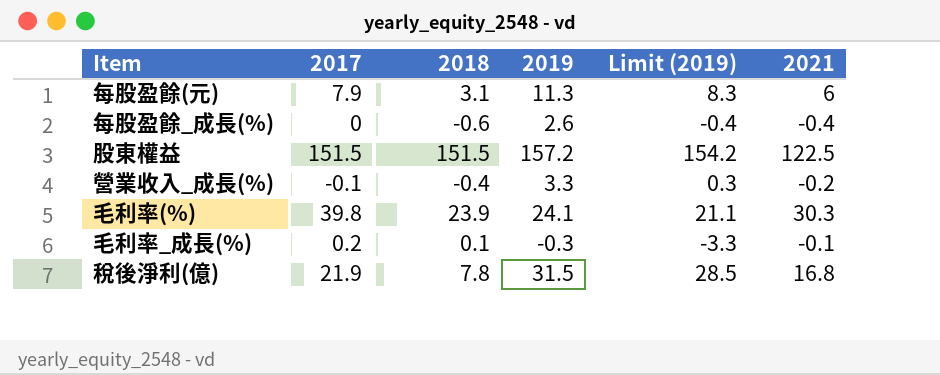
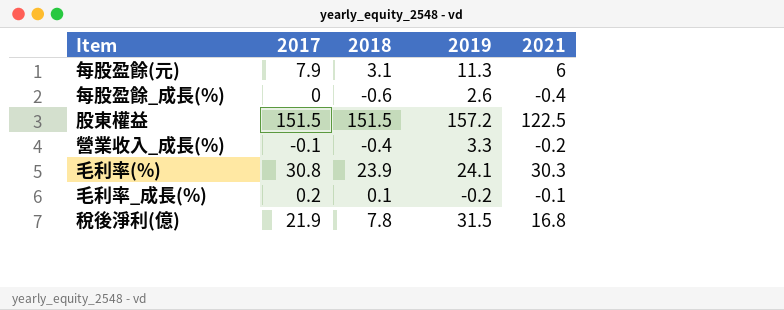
column Limit (2019) | formula: [2019] - 3 -> none
毛利率(%) | 2017: 39.8 -> 30.8
毛利率_成長(%) | 2019: -0.3 -> -0.2

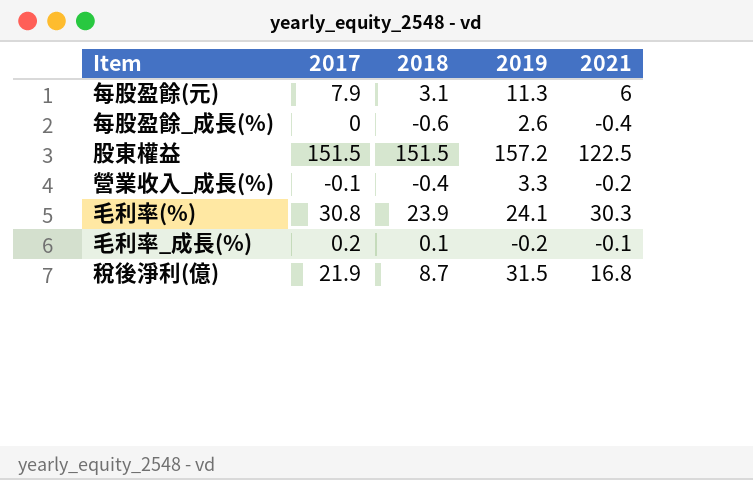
稅後淨利(億) | 2018: 7.8 -> 8.7

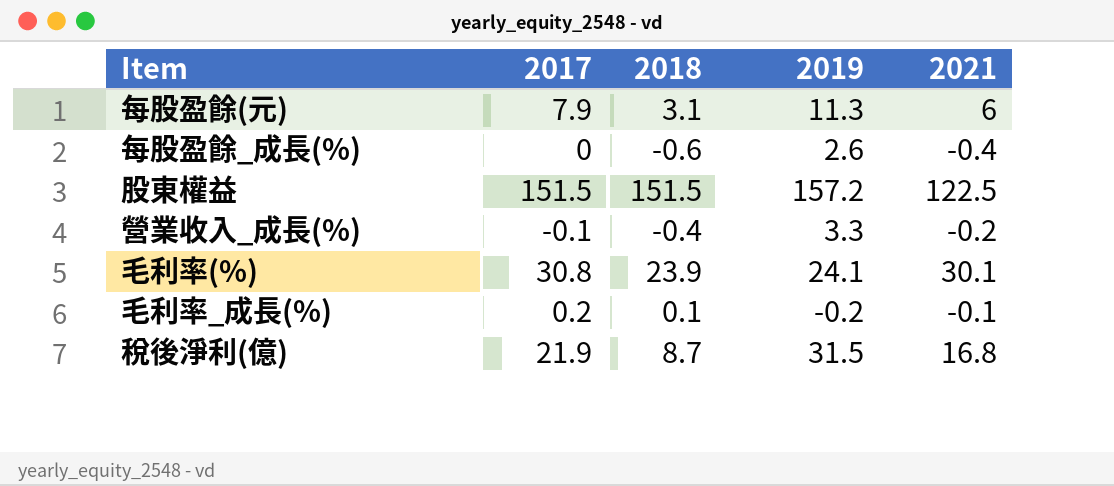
毛利率(%) | 2021: 30.3 -> 30.1

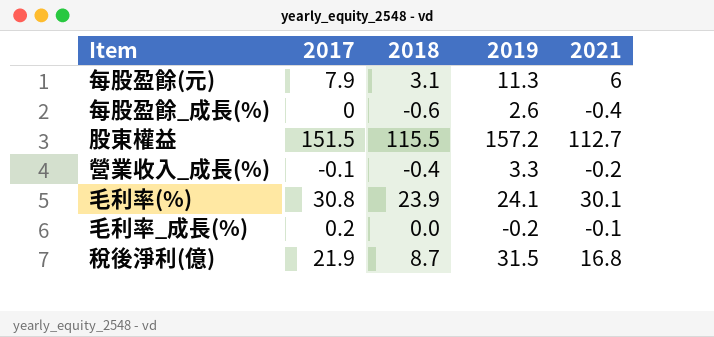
股東權益 | 2018: 151.5 -> 115.5
股東權益 | 2021: 122.5 -> 112.7
毛利率_成長(%) | 2018: 0.1 -> 0.0

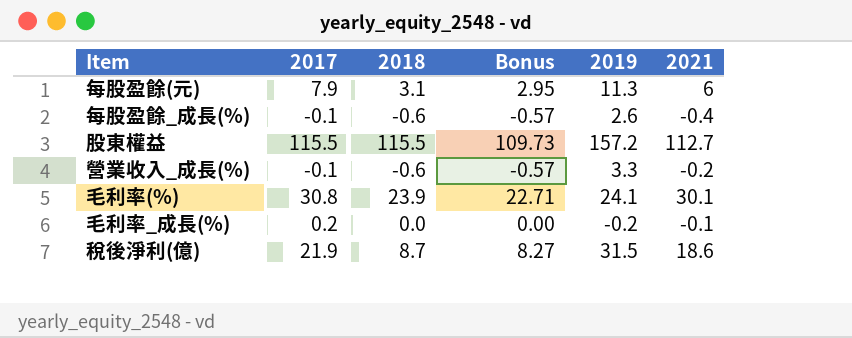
column Bonus | formula: none -> [2018] * 0.95
每股盈餘_成長(%) | 2017: 0 -> -0.1
股東權益 | 2017: 151.5 -> 115.5
營業收入_成長(%) | 2018: -0.4 -> -0.6
稅後淨利(億) | 2021: 16.8 -> 18.6

